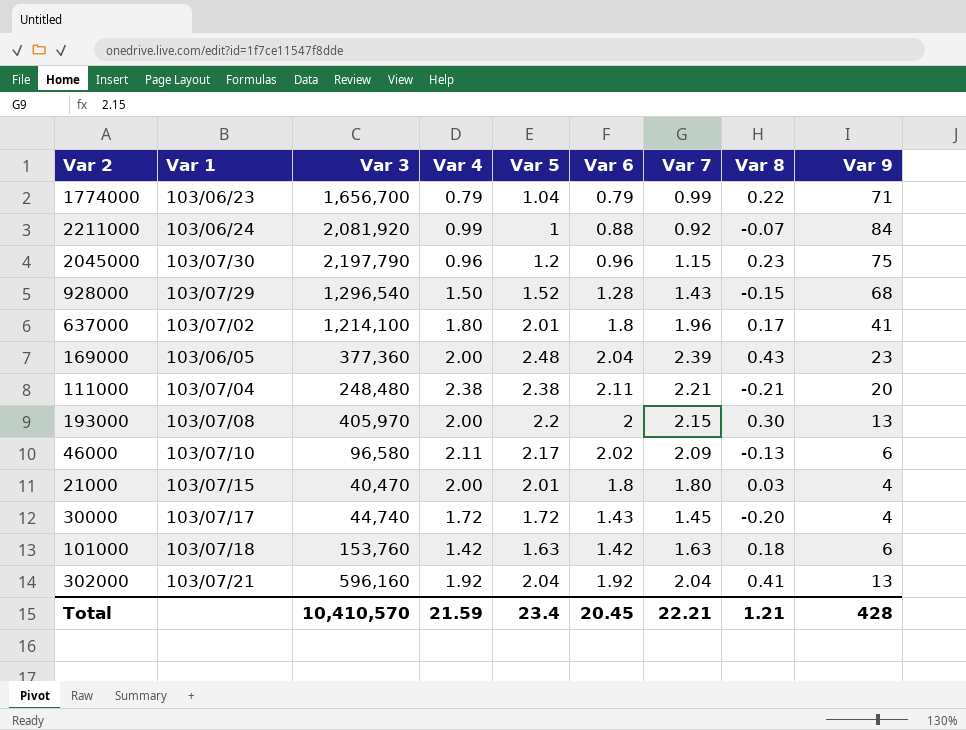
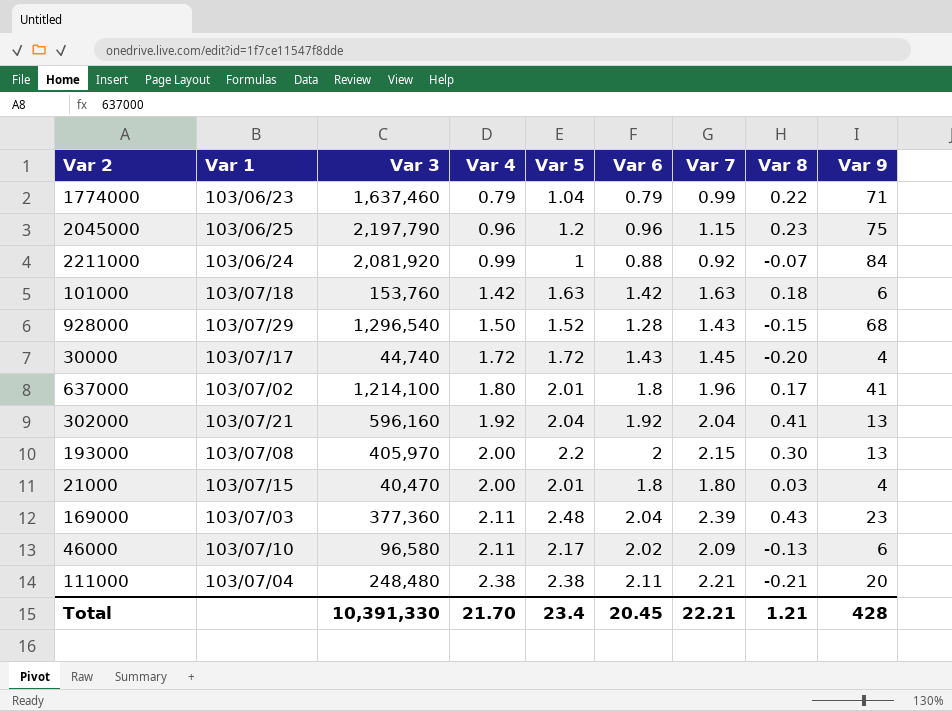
row order: none -> Var 4 ascending
1774000 | Var 3: 1,656,700 -> 1,637,460
2045000 | Var 1: 103/07/30 -> 103/06/25
169000 | Var 1: 103/06/05 -> 103/07/03
169000 | Var 4: 2.00 -> 2.11
Total | Var 3: 10,410,570 -> 10,391,330
Total | Var 4: 21.59 -> 21.70

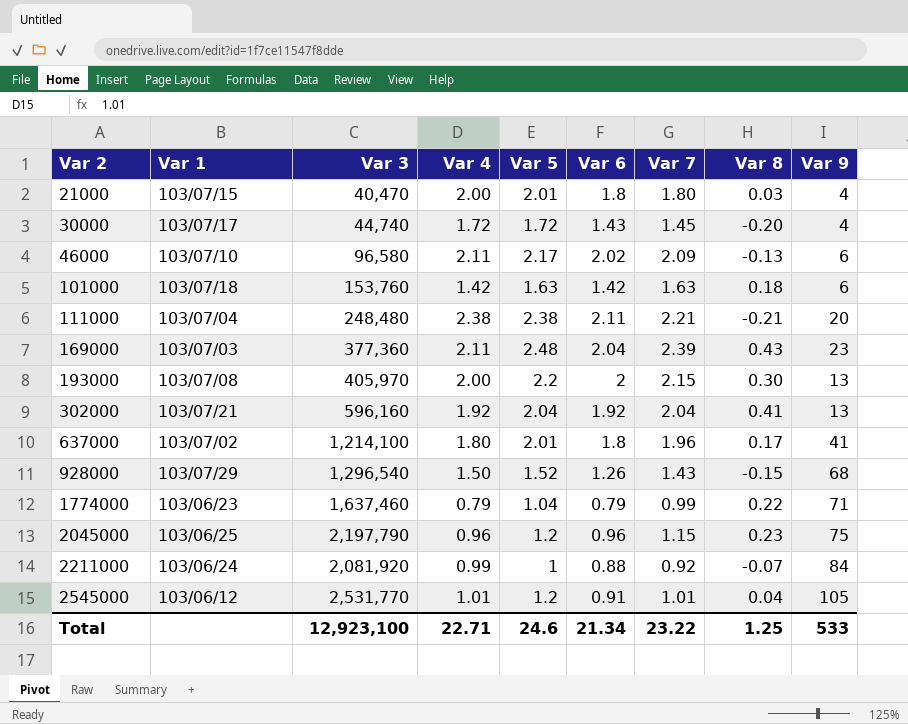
row order: Var 4 ascending -> Var 2 ascending
928000 | Var 6: 1.28 -> 1.26
row 2545000: none -> 103/06/12 | 2,531,770 | 1.01 | 1.2 | 0.91 | 1.01 | 0.04 | 105
Total | Var 3: 10,391,330 -> 12,923,100
Total | Var 4: 21.70 -> 22.71
Total | Var 5: 23.4 -> 24.6
Total | Var 6: 20.45 -> 21.34
Total | Var 7: 22.21 -> 23.22
Total | Var 8: 1.21 -> 1.25
Total | Var 9: 428 -> 533

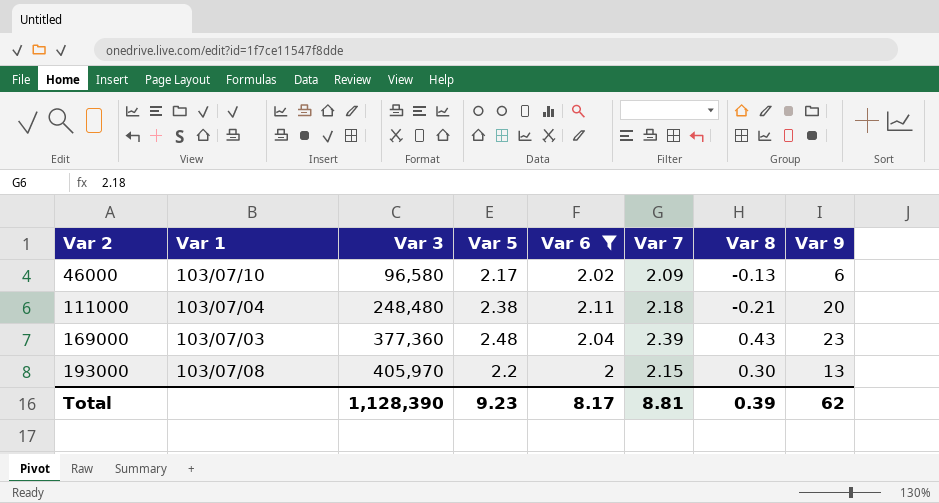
filter: none -> Var 6 >= 2
column Var 4 | position: 4 -> none
111000 | Var 7: 2.21 -> 2.18
Total | Var 3: 12,923,100 -> 1,128,390
Total | Var 5: 24.6 -> 9.23
Total | Var 6: 21.34 -> 8.17
Total | Var 7: 23.22 -> 8.81
Total | Var 8: 1.25 -> 0.39
Total | Var 9: 533 -> 62

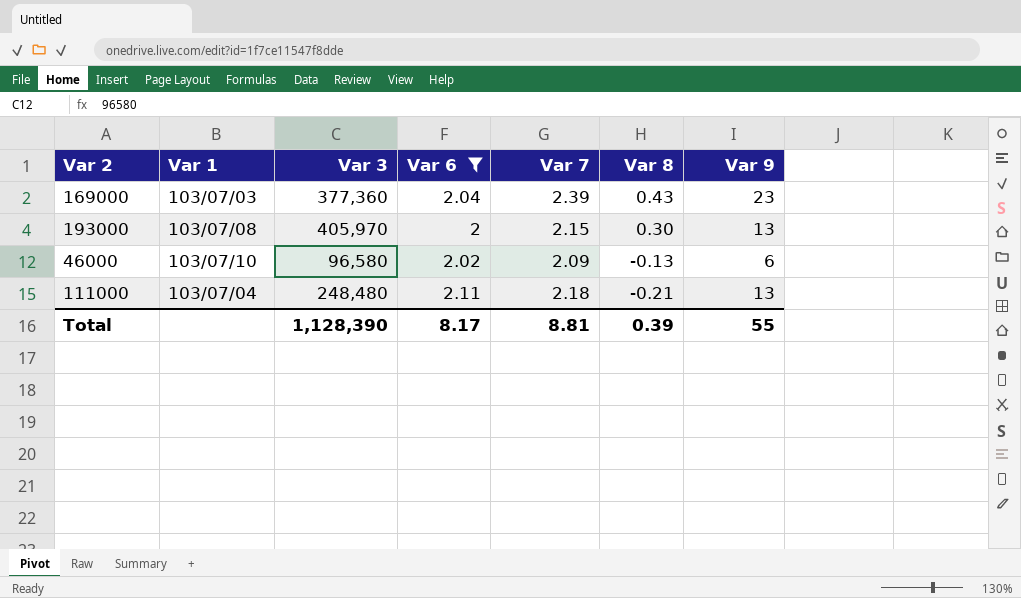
row order: Var 2 ascending -> Var 8 descending
column Var 5 | position: 4 -> none
111000 | Var 9: 20 -> 13
Total | Var 9: 62 -> 55

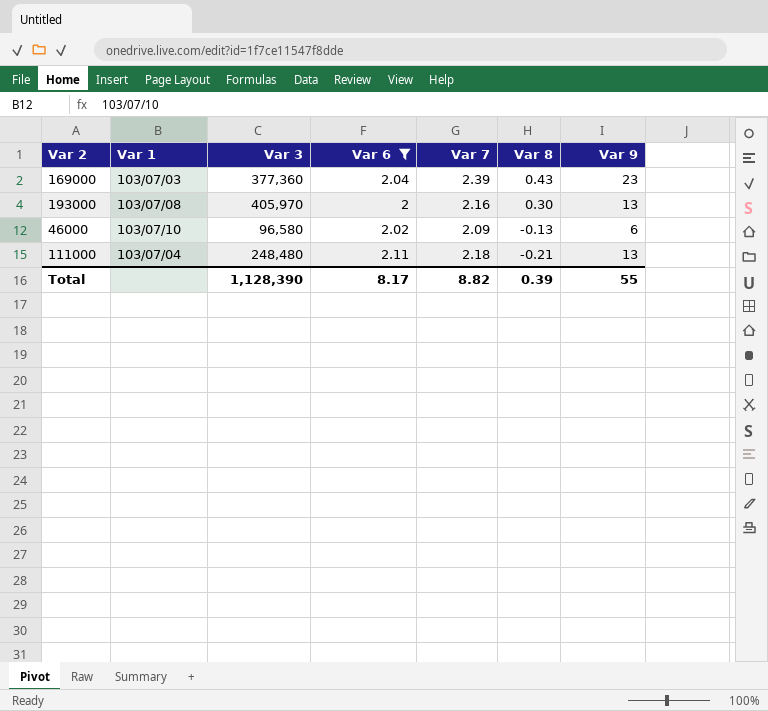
193000 | Var 7: 2.15 -> 2.16
Total | Var 7: 8.81 -> 8.82

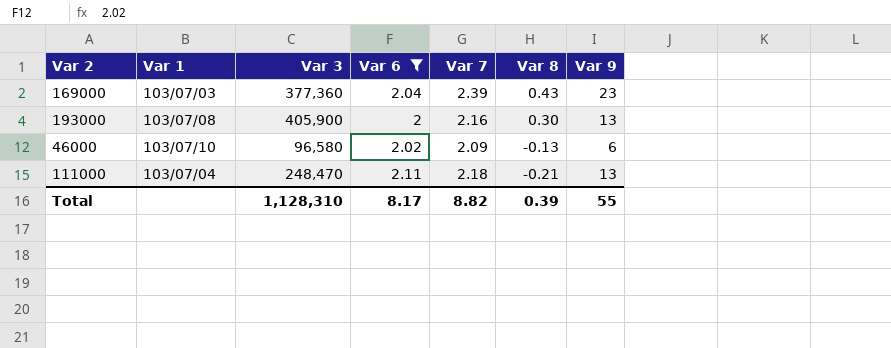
193000 | Var 3: 405,970 -> 405,900
111000 | Var 3: 248,480 -> 248,470
Total | Var 3: 1,128,390 -> 1,128,310

